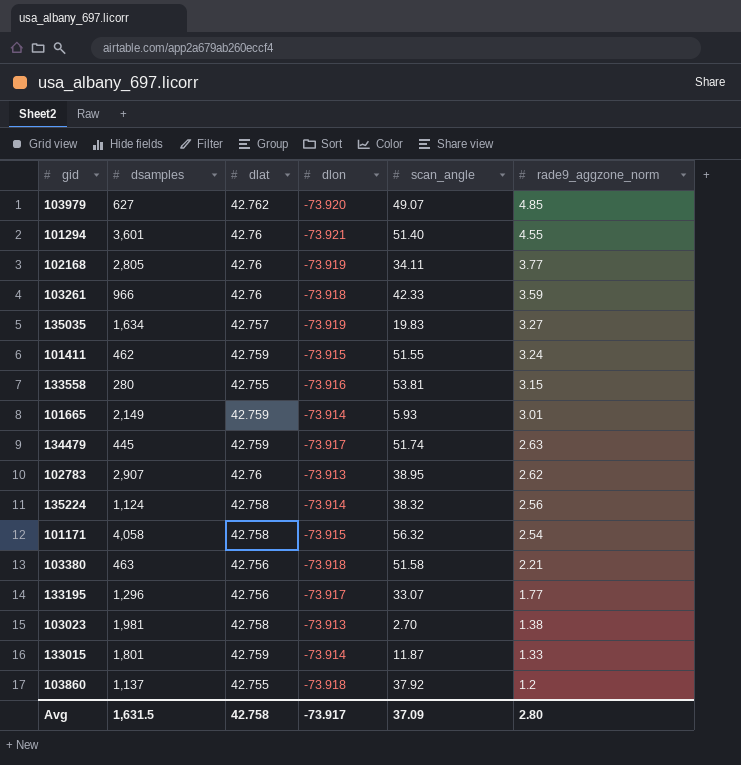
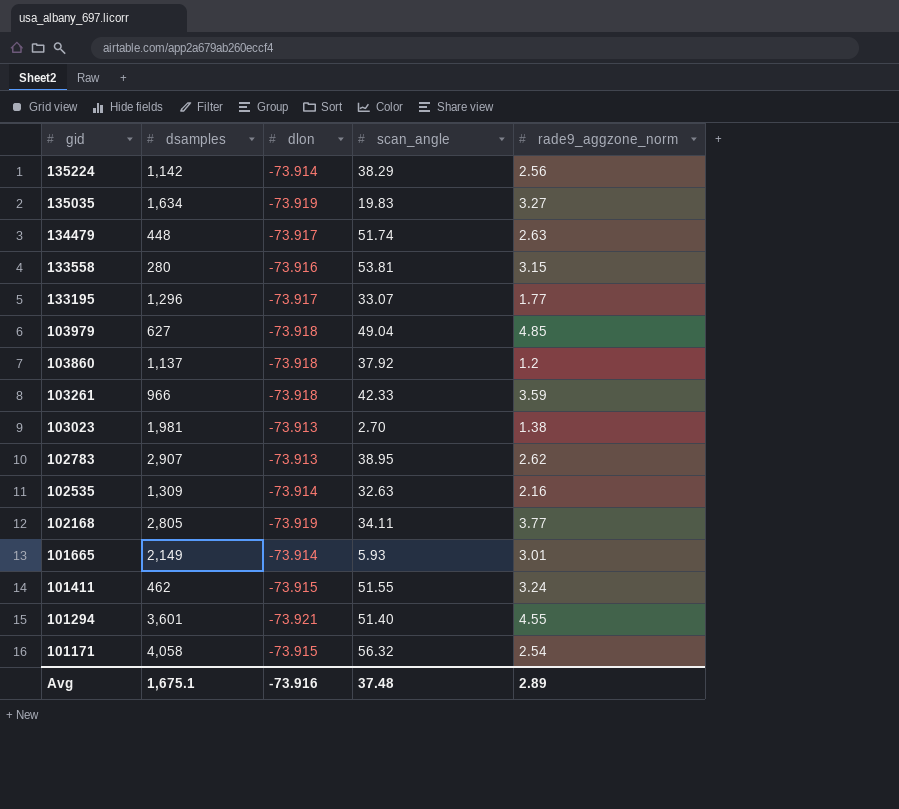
row order: rade9_aggzone_norm descending -> gid descending
column dlat | position: 3 -> none
row 103380: 463 | 42.756 | -73.918 | 51.58 | 2.21 -> none
row 133015: 1,801 | 42.759 | -73.914 | 11.87 | 1.33 -> none
135224 | dsamples: 1,124 -> 1,142
135224 | scan_angle: 38.32 -> 38.29
134479 | dsamples: 445 -> 448
103979 | dlon: -73.920 -> -73.918
103979 | scan_angle: 49.07 -> 49.04
row 102535: none -> 1,309 | -73.914 | 32.63 | 2.16
Avg | dsamples: 1,631.5 -> 1,675.1
Avg | dlon: -73.917 -> -73.916
Avg | scan_angle: 37.09 -> 37.48
Avg | rade9_aggzone_norm: 2.80 -> 2.89

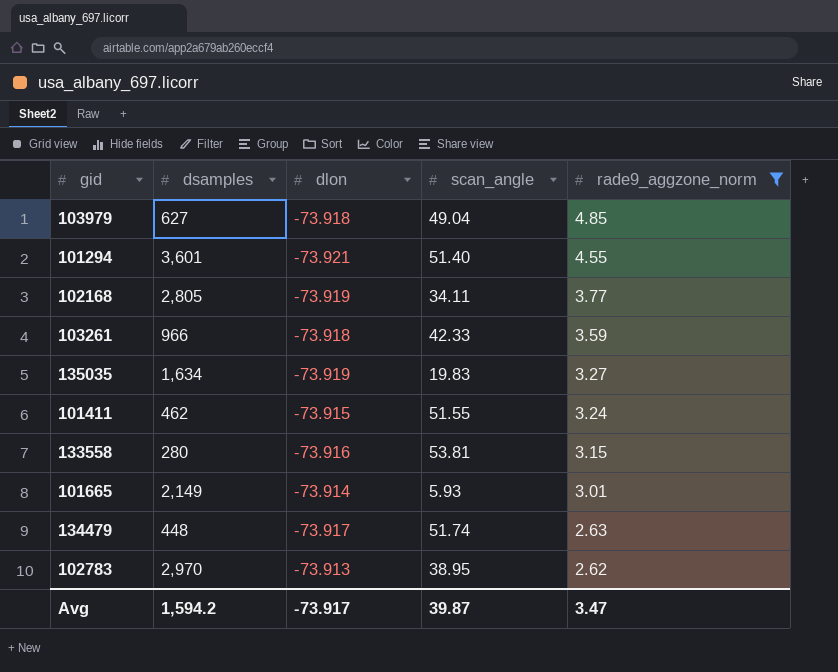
filter: none -> rade9_aggzone_norm >= 2.62
row order: gid descending -> rade9_aggzone_norm descending
102783 | dsamples: 2,907 -> 2,970
Avg | dsamples: 1,675.1 -> 1,594.2
Avg | dlon: -73.916 -> -73.917
Avg | scan_angle: 37.48 -> 39.87
Avg | rade9_aggzone_norm: 2.89 -> 3.47

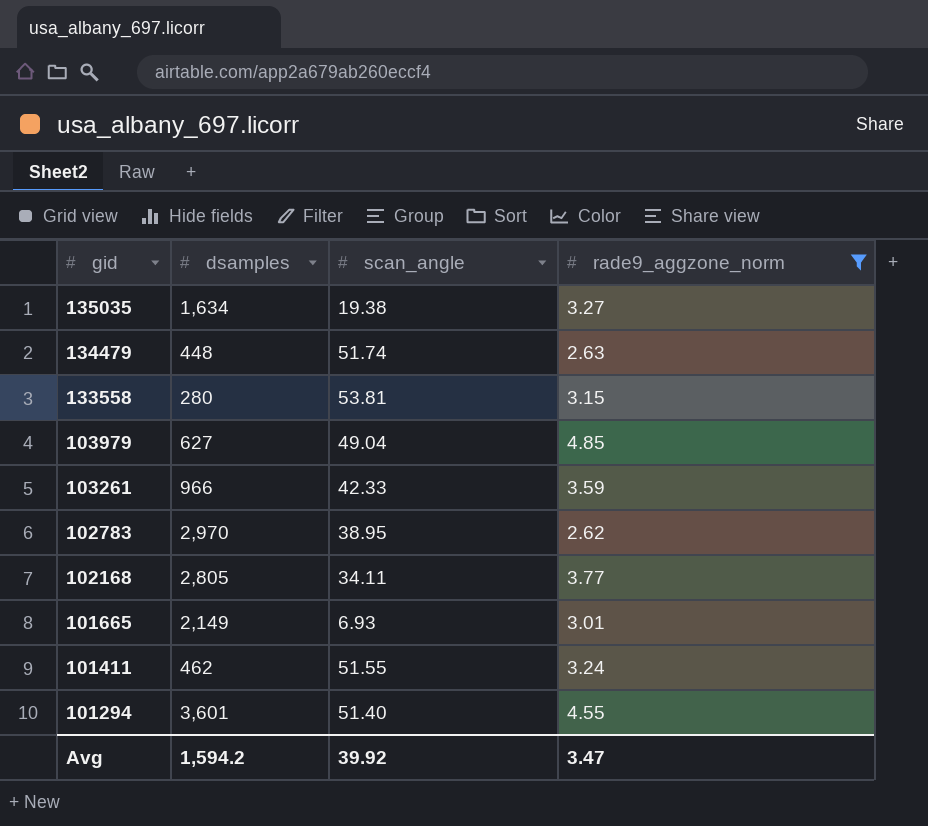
row order: rade9_aggzone_norm descending -> gid descending
column dlon | position: 3 -> none
135035 | scan_angle: 19.83 -> 19.38
101665 | scan_angle: 5.93 -> 6.93
Avg | scan_angle: 39.87 -> 39.92

